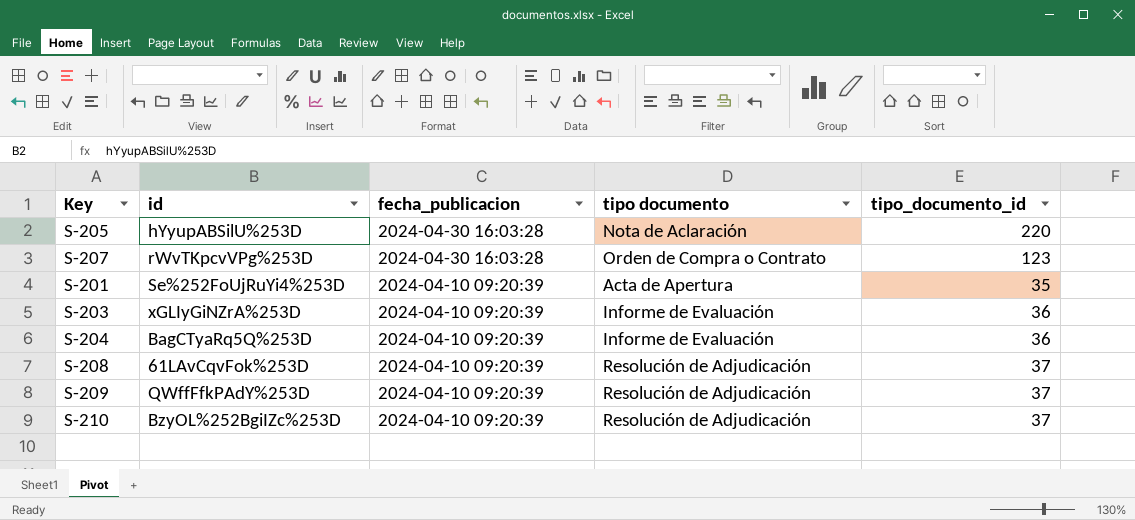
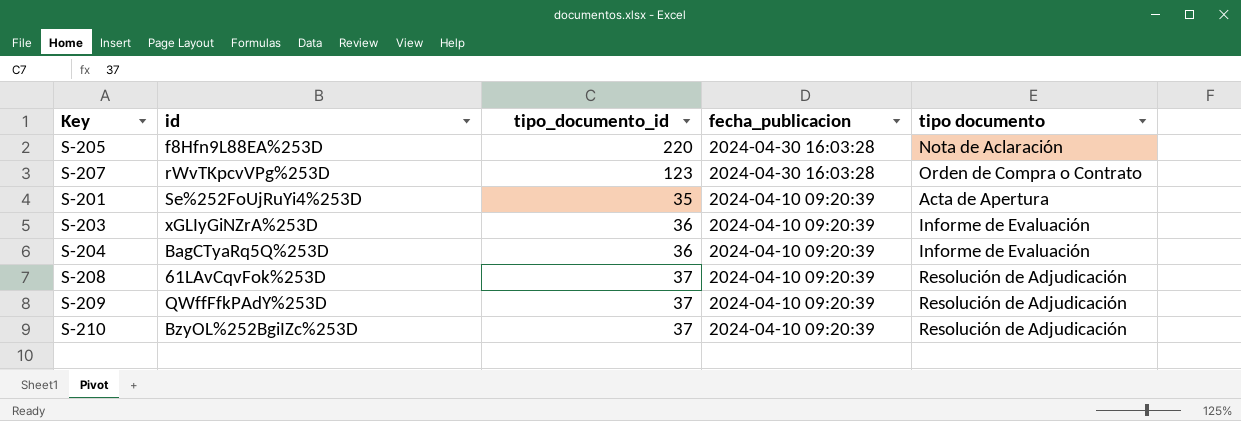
column tipo_documento_id | position: 5 -> 3
S-205 | id: hYyupABSilU%253D -> f8Hfn9L88EA%253D

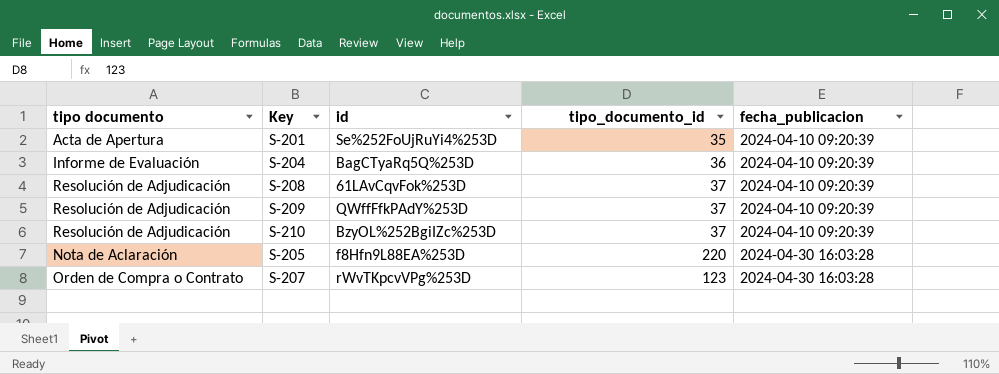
row order: fecha_publicacion descending -> fecha_publicacion ascending
column tipo documento | position: 5 -> 1
row S-203: xGLIyGiNZrA%253D | 36 | 2024-04-10 09:20:39 | Informe de Evaluación -> none

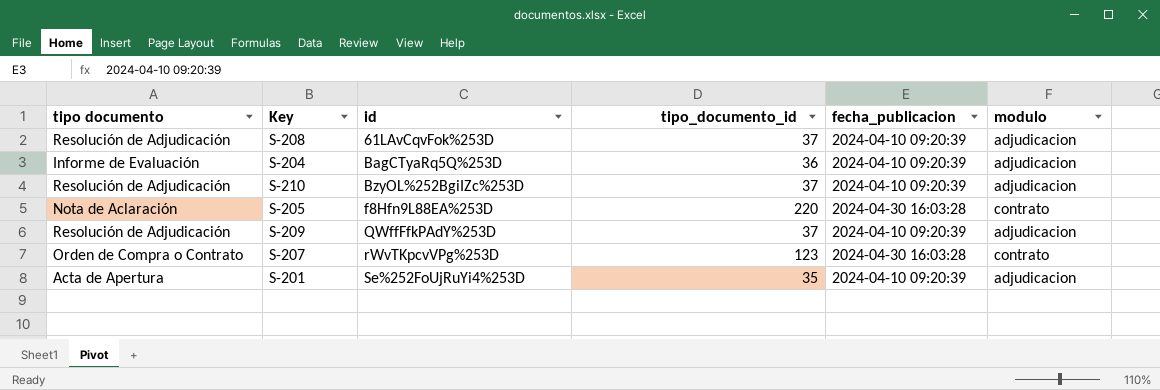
row order: fecha_publicacion ascending -> id ascending
column modulo | position: none -> 6

